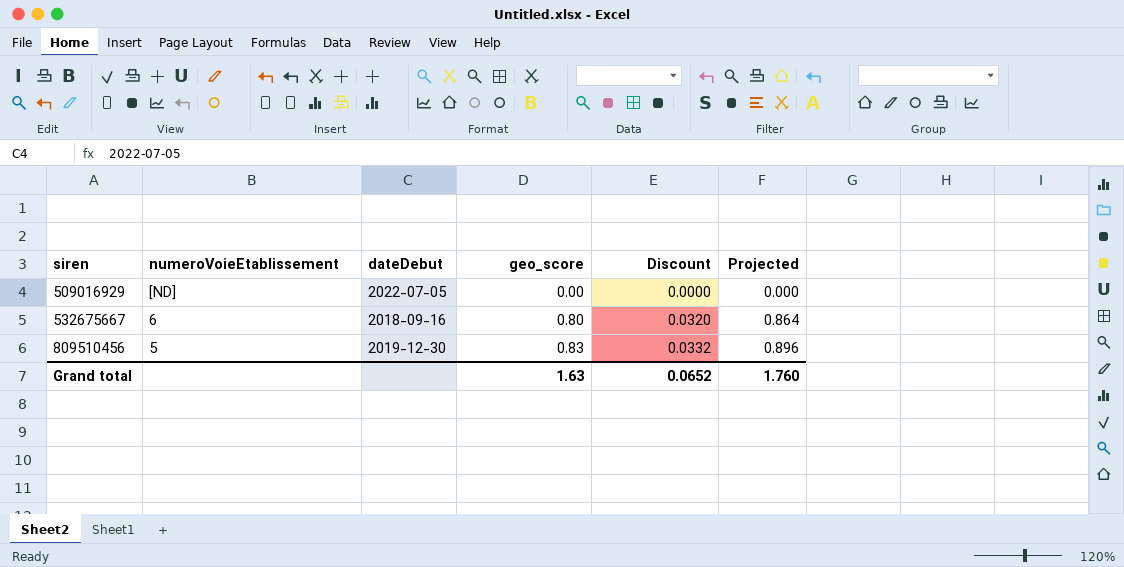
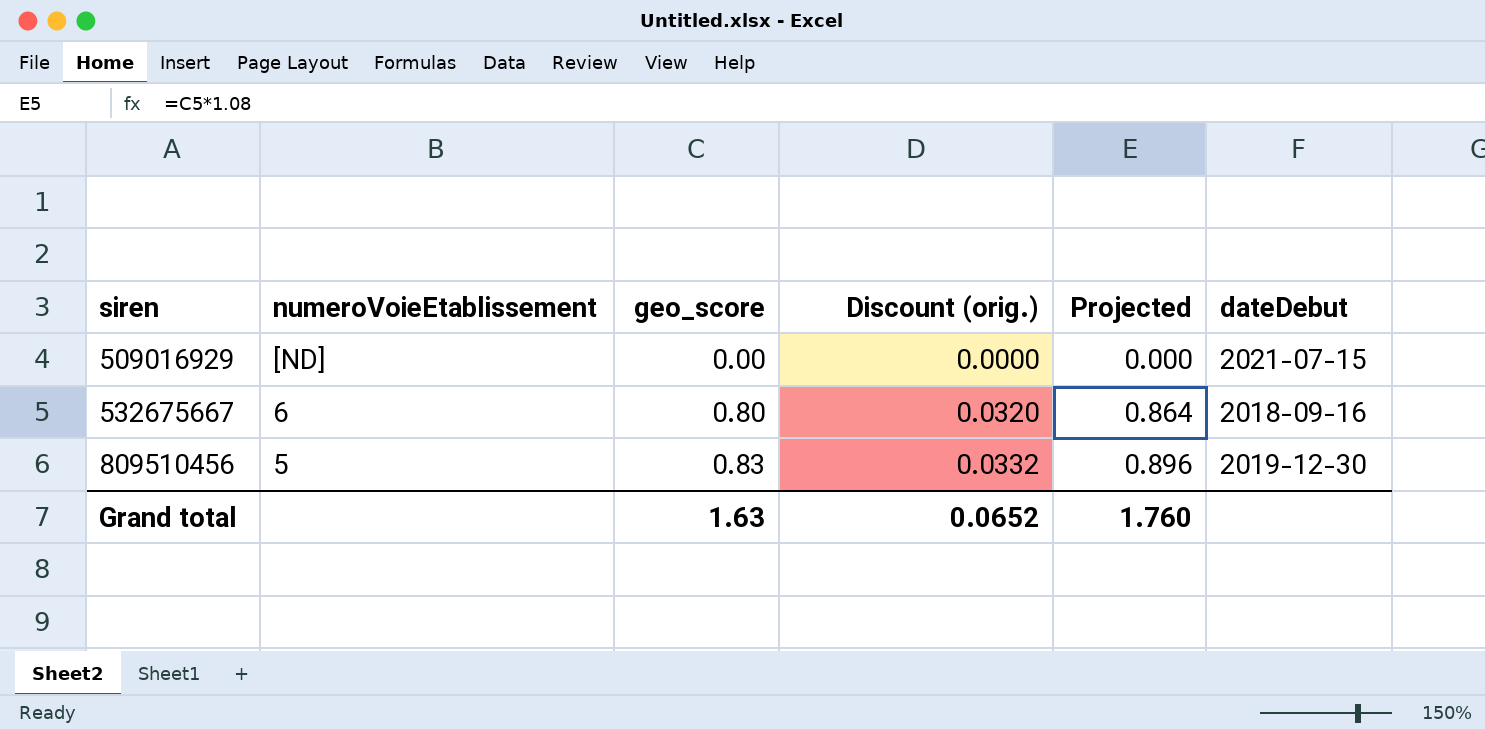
column name: Discount -> Discount (orig.)
column dateDebut | position: 3 -> 6
509016929 | dateDebut: 2022-07-05 -> 2021-07-15

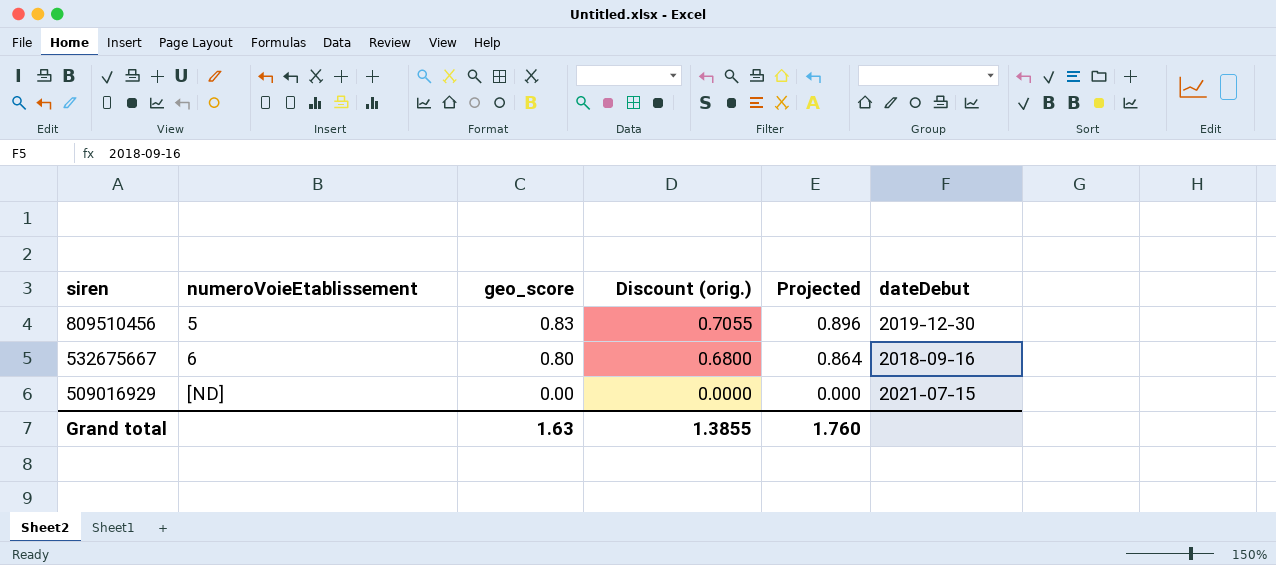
row order: siren ascending -> siren descending
column Discount (orig.) | formula: [geo_score] * 0.04 -> [geo_score] * 0.85
Grand total | Discount (orig.): 0.0652 -> 1.3855

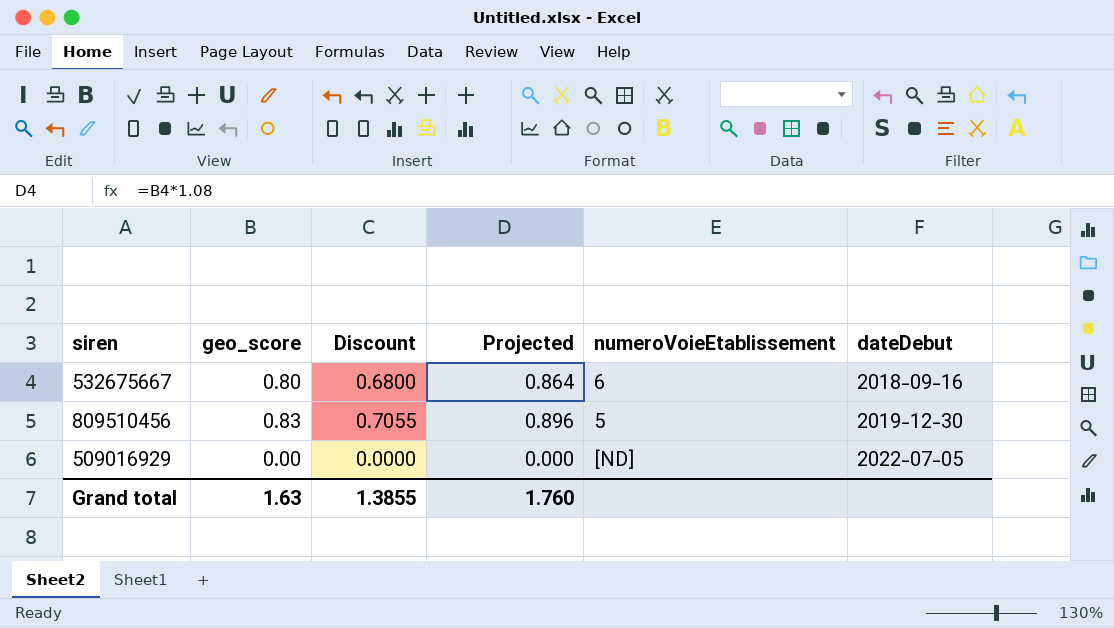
row order: siren descending -> dateDebut ascending
column name: Discount (orig.) -> Discount
column numeroVoieEtablissement | position: 2 -> 5
509016929 | dateDebut: 2021-07-15 -> 2022-07-05

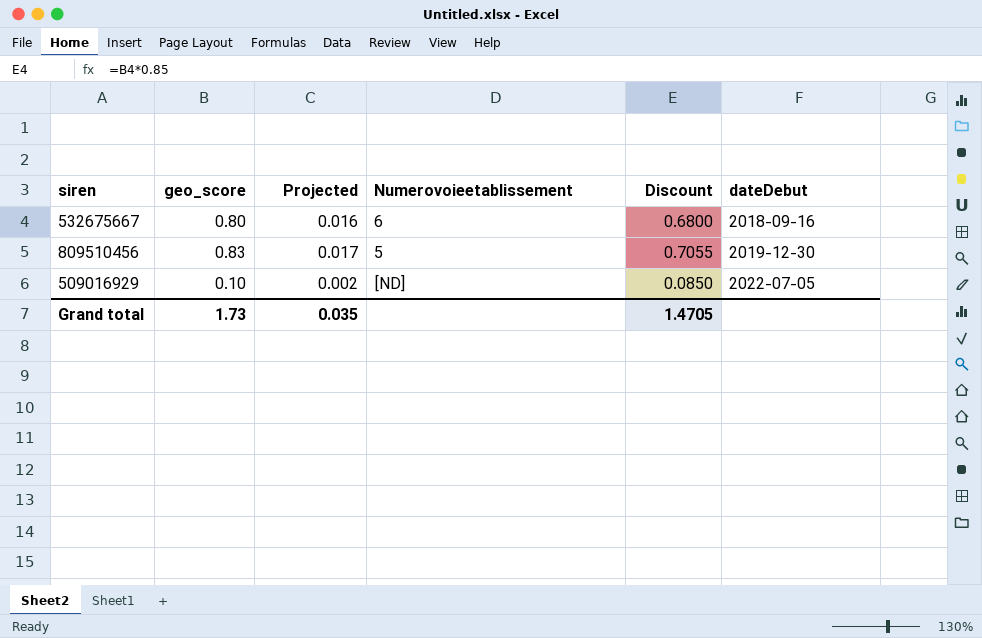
column Projected | formula: [geo_score] * 1.08 -> [geo_score] * 0.02
column name: numeroVoieEtablissement -> Numerovoieetablissement
column Discount | position: 3 -> 5
509016929 | geo_score: 0.00 -> 0.10
509016929 | Discount: 0.0000 -> 0.0850
Grand total | geo_score: 1.63 -> 1.73
Grand total | Projected: 1.760 -> 0.035
Grand total | Discount: 1.3855 -> 1.4705

